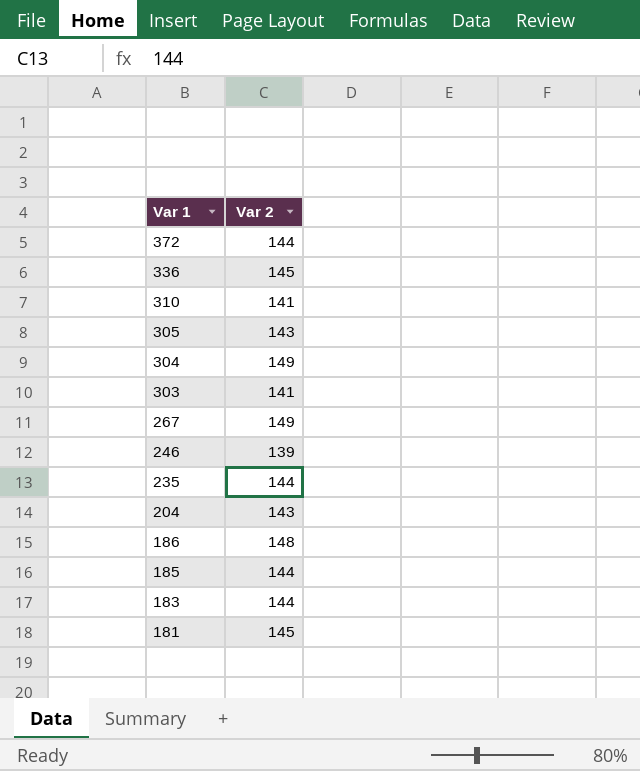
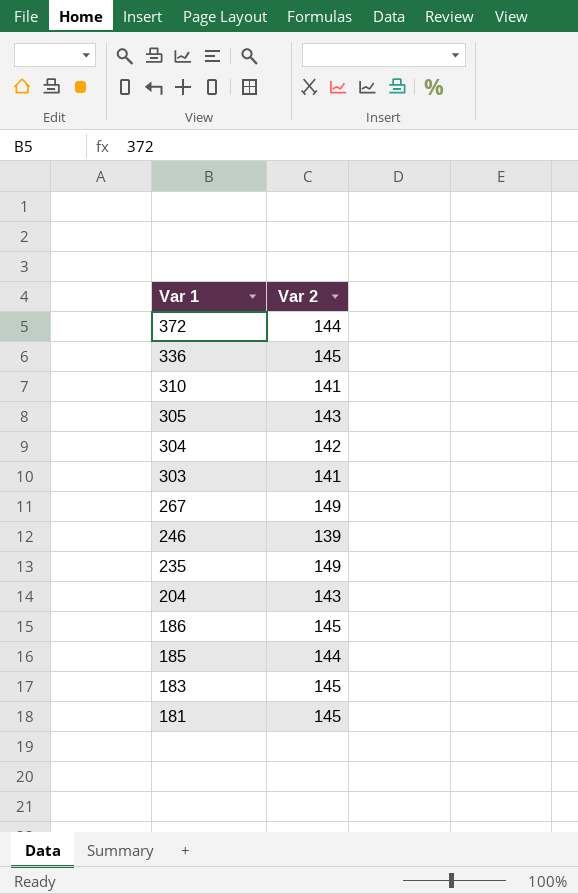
304 | Var 2: 149 -> 142
235 | Var 2: 144 -> 149
186 | Var 2: 148 -> 145
183 | Var 2: 144 -> 145

